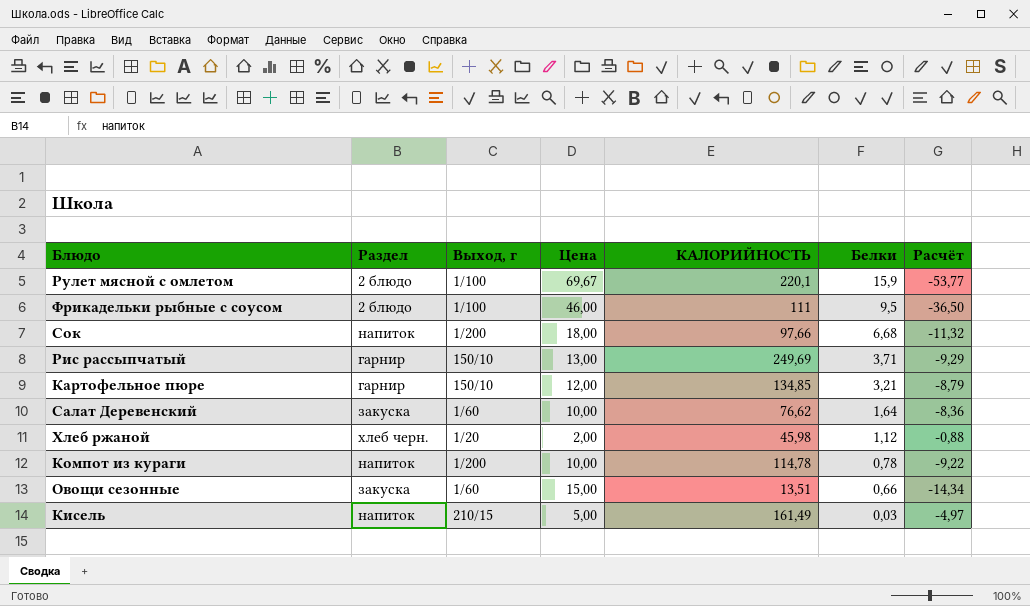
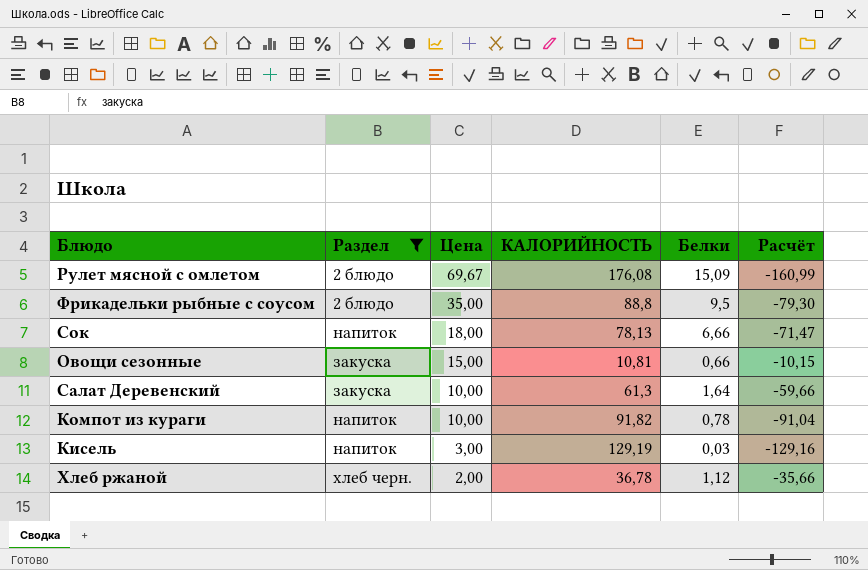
filter: none -> Раздел != гарнир
row order: Белки descending -> Цена descending
column Выход, г | position: 3 -> none
column Расчёт | formula: [Белки] - [Цена] -> [Белки] - [КАЛОРИЙНОСТЬ]
Рулет мясной с омлетом | КАЛОРИЙНОСТЬ: 220,1 -> 176,08
Рулет мясной с омлетом | Белки: 15,9 -> 15,09
Фрикадельки рыбные с соусом | Цена: 46,00 -> 35,00
Фрикадельки рыбные с соусом | КАЛОРИЙНОСТЬ: 111 -> 88,8
Сок | КАЛОРИЙНОСТЬ: 97,66 -> 78,13
Сок | Белки: 6,68 -> 6,66
Овощи сезонные | КАЛОРИЙНОСТЬ: 13,51 -> 10,81
Салат Деревенский | КАЛОРИЙНОСТЬ: 76,62 -> 61,3
Компот из кураги | КАЛОРИЙНОСТЬ: 114,78 -> 91,82
Кисель | Цена: 5,00 -> 3,00
Кисель | КАЛОРИЙНОСТЬ: 161,49 -> 129,19
Хлеб ржаной | КАЛОРИЙНОСТЬ: 45,98 -> 36,78

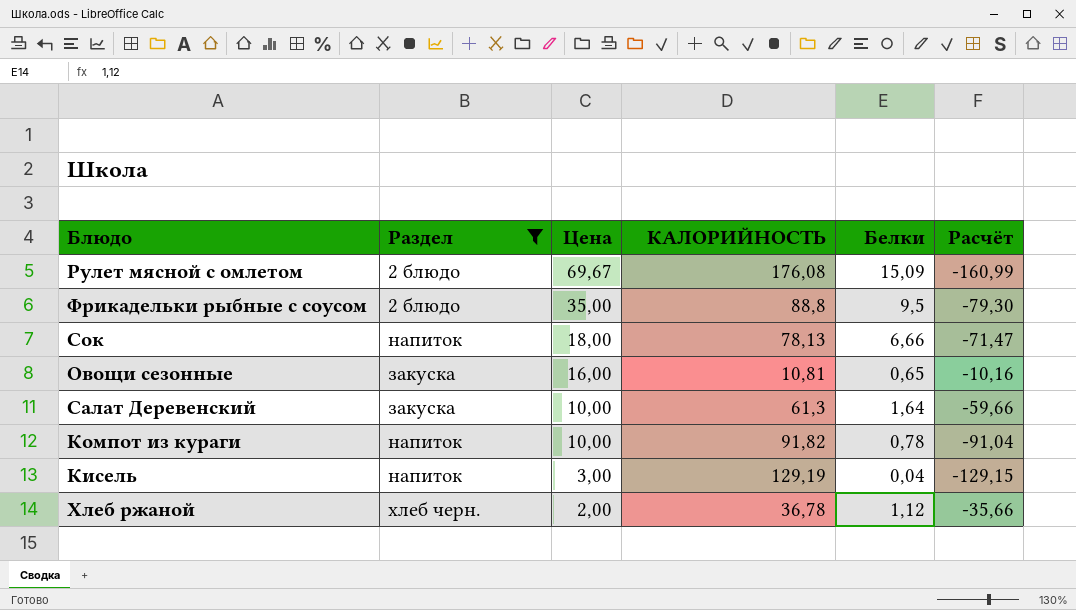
Овощи сезонные | Цена: 15,00 -> 16,00
Овощи сезонные | Белки: 0,66 -> 0,65
Овощи сезонные | Расчёт: -10,15 -> -10,16
Кисель | Белки: 0,03 -> 0,04
Кисель | Расчёт: -129,16 -> -129,15

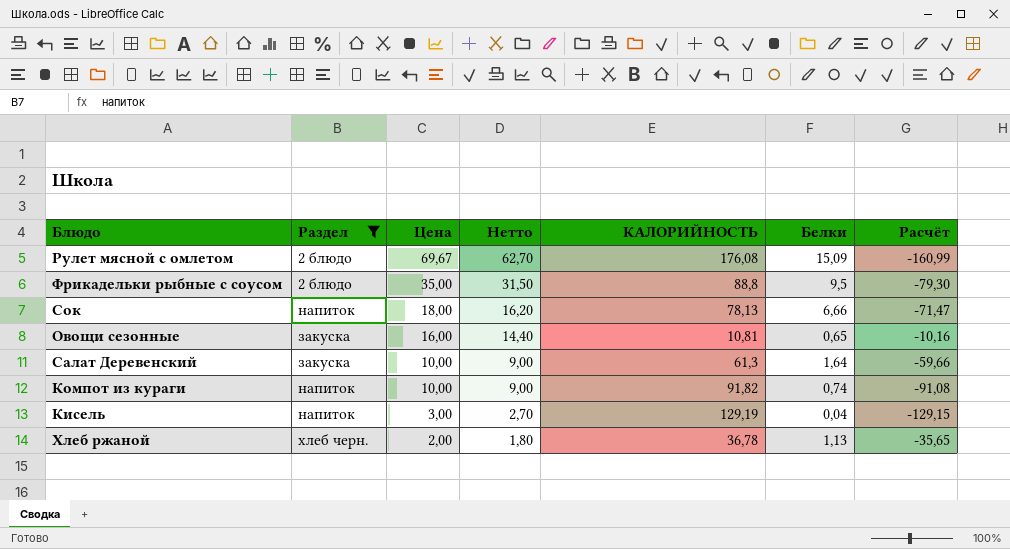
column Нетто | formula: none -> [Цена] * 0,9
Компот из кураги | Белки: 0,78 -> 0,74
Компот из кураги | Расчёт: -91,04 -> -91,08
Хлеб ржаной | Белки: 1,12 -> 1,13
Хлеб ржаной | Расчёт: -35,66 -> -35,65

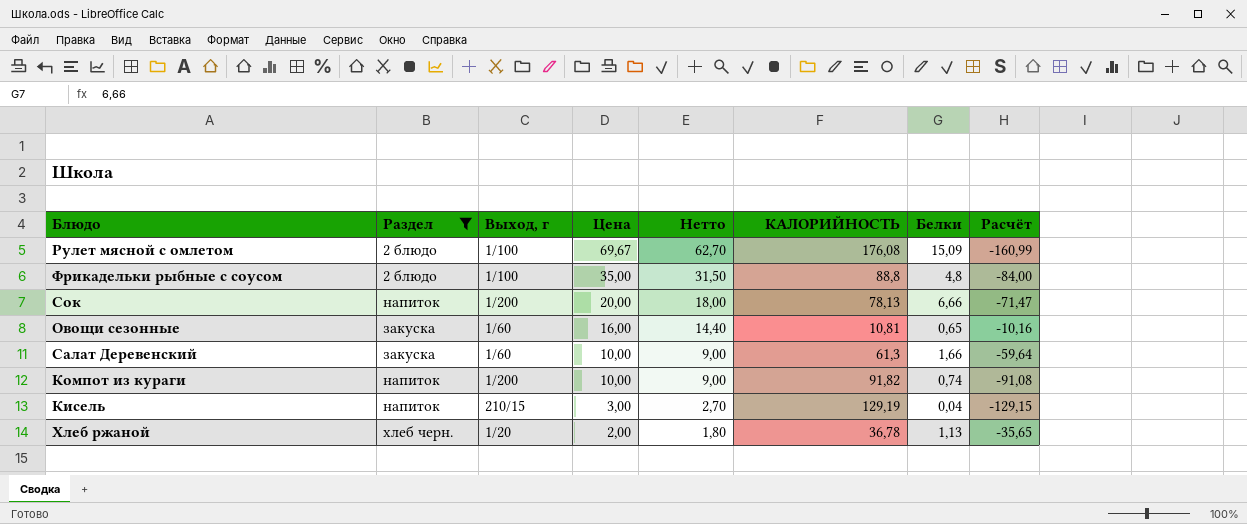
column Выход, г | position: none -> 3
Фрикадельки рыбные с соусом | Белки: 9,5 -> 4,8
Фрикадельки рыбные с соусом | Расчёт: -79,30 -> -84,00
Сок | Цена: 18,00 -> 20,00
Сок | Нетто: 16,20 -> 18,00
Салат Деревенский | Белки: 1,64 -> 1,66
Салат Деревенский | Расчёт: -59,66 -> -59,64

